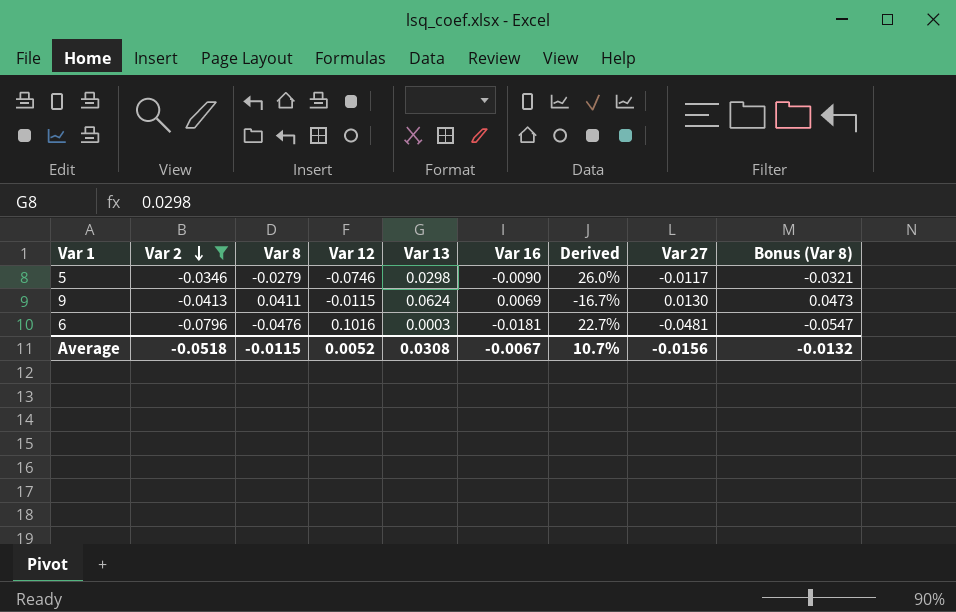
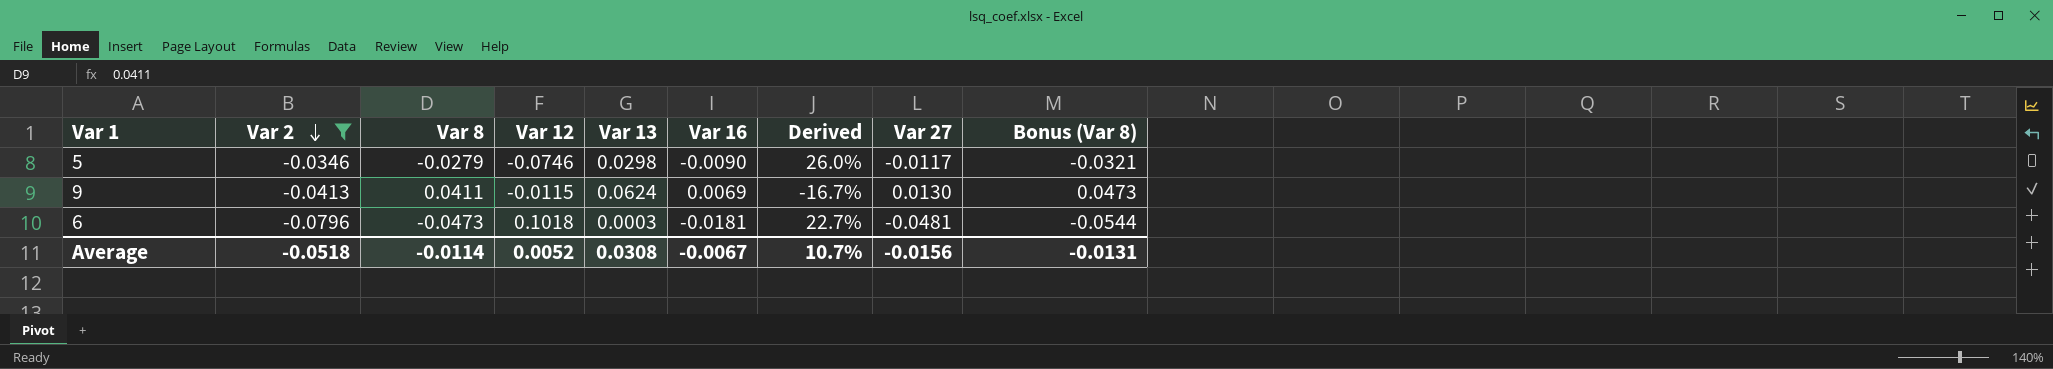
6 | Var 8: -0.0476 -> -0.0473
6 | Var 12: 0.1016 -> 0.1018
6 | Bonus (Var 8): -0.0547 -> -0.0544
Average | Var 8: -0.0115 -> -0.0114
Average | Bonus (Var 8): -0.0132 -> -0.0131

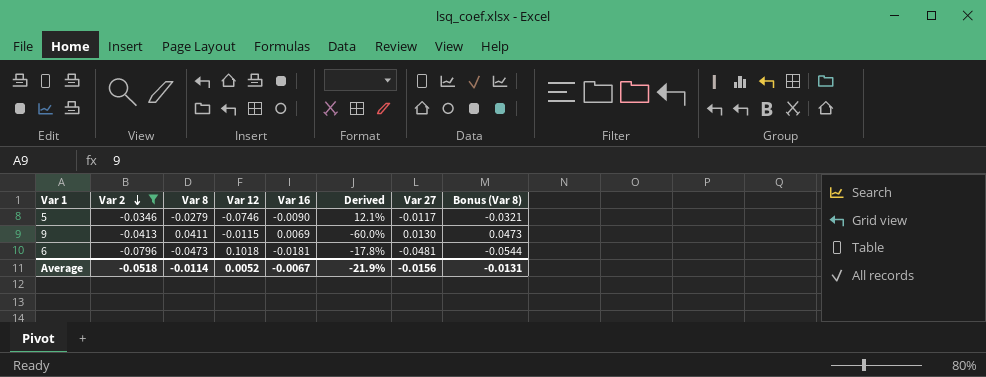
column Var 13 | position: 5 -> none
column Derived | formula: [Var 16] / [Var 2] -> [Var 16] / [Var 12]
Average | Derived: 10.7% -> -21.9%

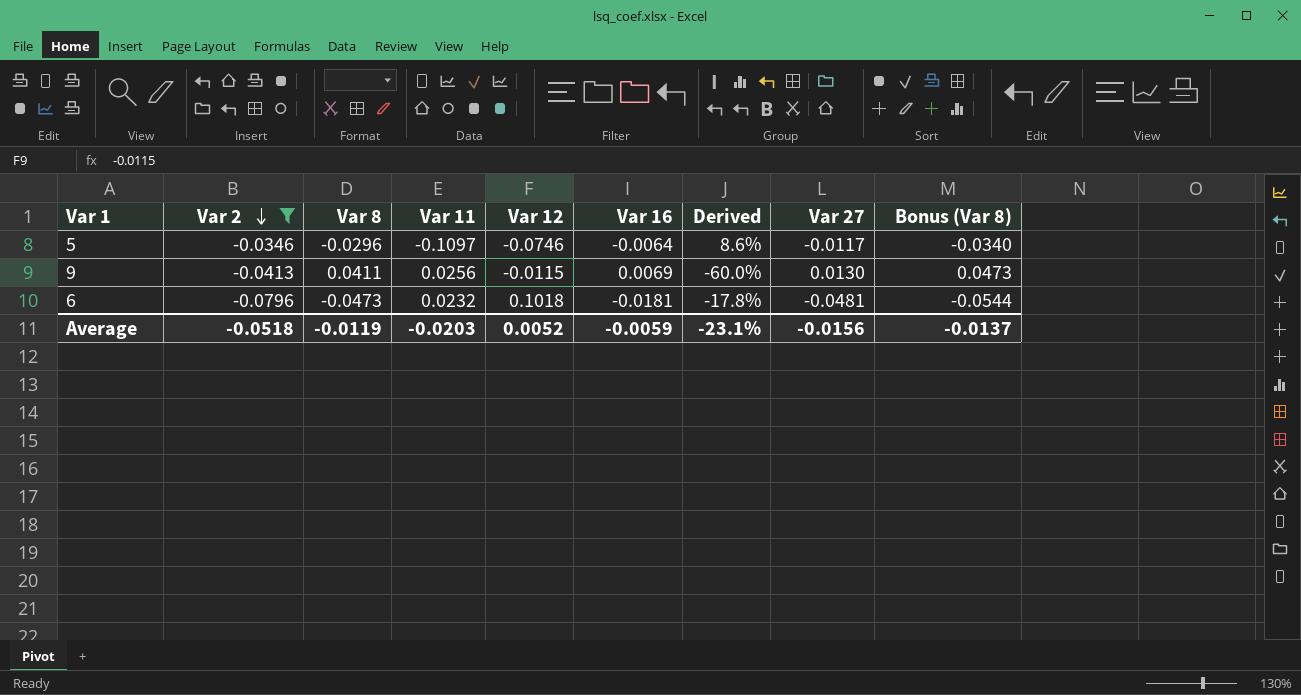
column Var 11 | position: none -> 4
5 | Var 8: -0.0279 -> -0.0296
5 | Var 16: -0.0090 -> -0.0064
5 | Derived: 12.1% -> 8.6%
5 | Bonus (Var 8): -0.0321 -> -0.0340
Average | Var 8: -0.0114 -> -0.0119
Average | Var 16: -0.0067 -> -0.0059
Average | Derived: -21.9% -> -23.1%
Average | Bonus (Var 8): -0.0131 -> -0.0137

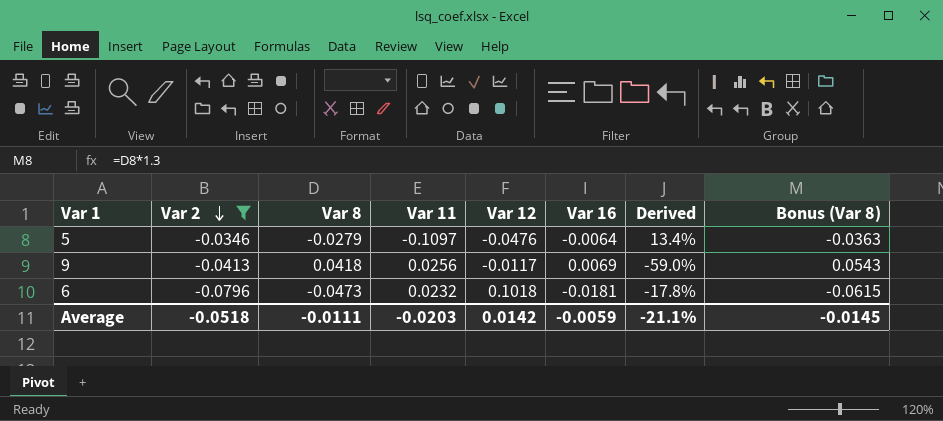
column Var 27 | position: 8 -> none
column Bonus (Var 8) | formula: [Var 8] * 1.15 -> [Var 8] * 1.3
5 | Var 8: -0.0296 -> -0.0279
5 | Var 12: -0.0746 -> -0.0476
5 | Derived: 8.6% -> 13.4%
9 | Var 8: 0.0411 -> 0.0418
9 | Var 12: -0.0115 -> -0.0117
9 | Derived: -60.0% -> -59.0%
Average | Var 8: -0.0119 -> -0.0111
Average | Var 12: 0.0052 -> 0.0142
Average | Derived: -23.1% -> -21.1%
Average | Bonus (Var 8): -0.0137 -> -0.0145

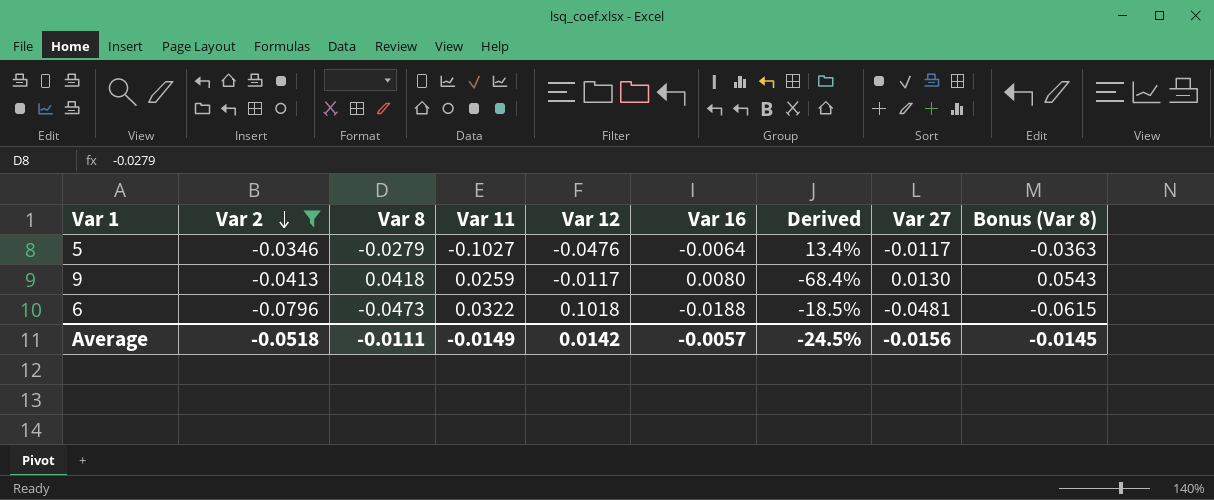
column Var 27 | position: none -> 8
5 | Var 11: -0.1097 -> -0.1027
9 | Var 11: 0.0256 -> 0.0259
9 | Var 16: 0.0069 -> 0.0080
9 | Derived: -59.0% -> -68.4%
6 | Var 11: 0.0232 -> 0.0322
6 | Var 16: -0.0181 -> -0.0188
6 | Derived: -17.8% -> -18.5%
Average | Var 11: -0.0203 -> -0.0149
Average | Var 16: -0.0059 -> -0.0057
Average | Derived: -21.1% -> -24.5%

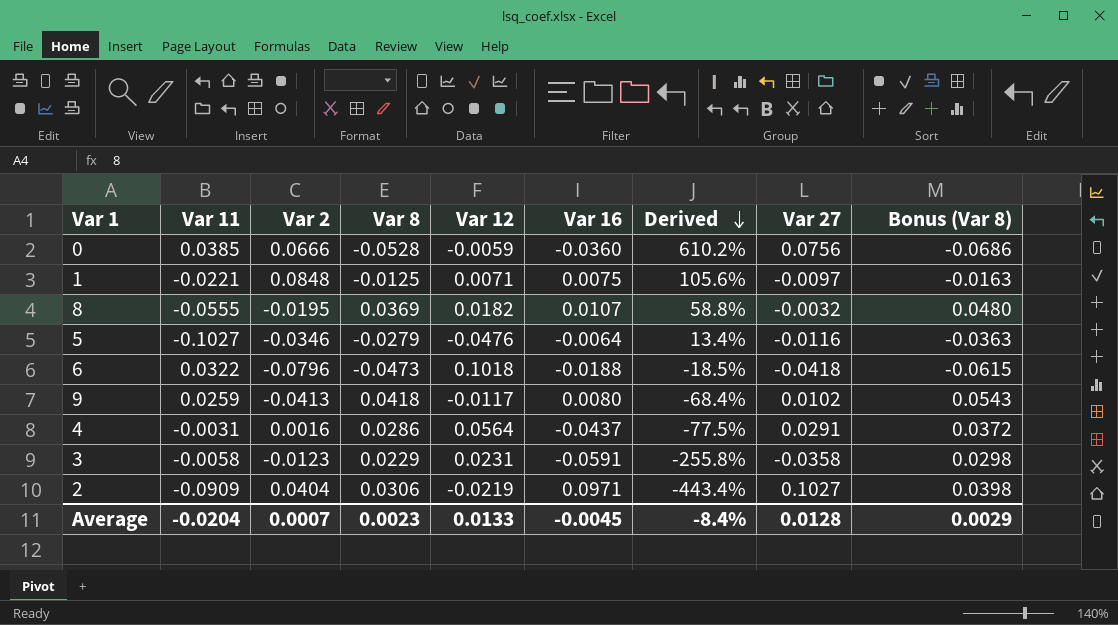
filter: Var 2 <= -0.0346 -> none
row order: Var 2 descending -> Derived descending
column Var 11 | position: 4 -> 2
5 | Var 27: -0.0117 -> -0.0116
6 | Var 27: -0.0481 -> -0.0418
9 | Var 27: 0.0130 -> 0.0102
Average | Var 11: -0.0149 -> -0.0204
Average | Var 2: -0.0518 -> 0.0007
Average | Var 8: -0.0111 -> 0.0023
Average | Var 12: 0.0142 -> 0.0133
Average | Var 16: -0.0057 -> -0.0045
Average | Derived: -24.5% -> -8.4%
Average | Var 27: -0.0156 -> 0.0128
Average | Bonus (Var 8): -0.0145 -> 0.0029

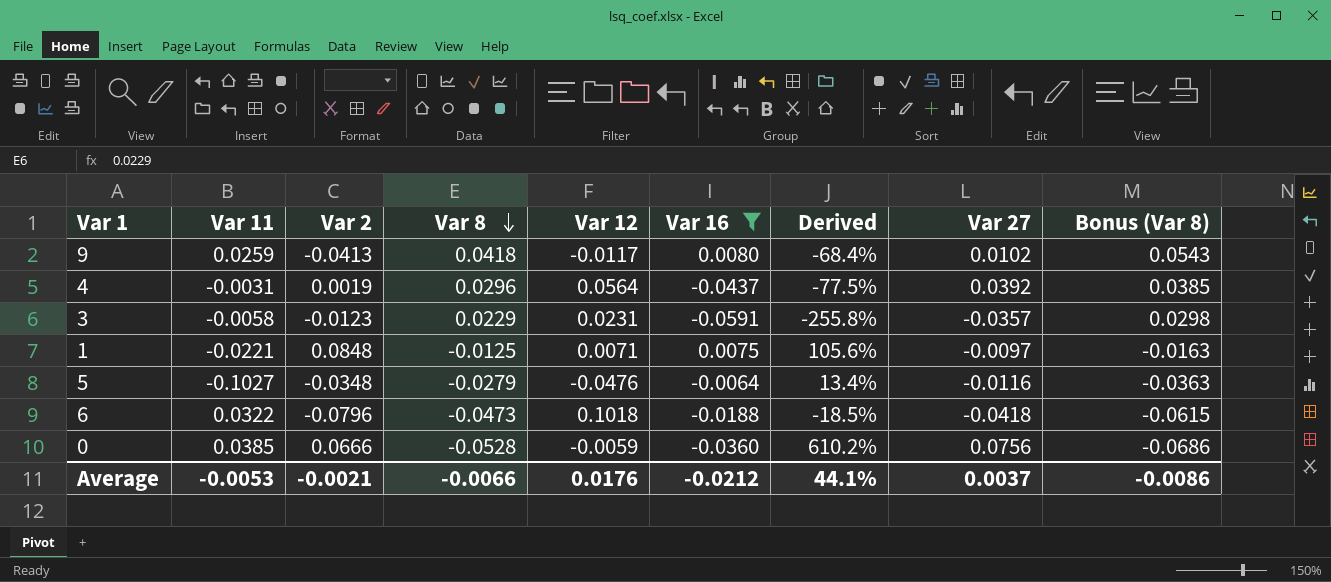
filter: none -> Var 16 <= 0.0080
row order: Derived descending -> Var 8 descending
4 | Var 2: 0.0016 -> 0.0019
4 | Var 8: 0.0286 -> 0.0296
4 | Var 27: 0.0291 -> 0.0392
4 | Bonus (Var 8): 0.0372 -> 0.0385
3 | Var 27: -0.0358 -> -0.0357
5 | Var 2: -0.0346 -> -0.0348
Average | Var 11: -0.0204 -> -0.0053
Average | Var 2: 0.0007 -> -0.0021
Average | Var 8: 0.0023 -> -0.0066
Average | Var 12: 0.0133 -> 0.0176
Average | Var 16: -0.0045 -> -0.0212
Average | Derived: -8.4% -> 44.1%
Average | Var 27: 0.0128 -> 0.0037
Average | Bonus (Var 8): 0.0029 -> -0.0086

